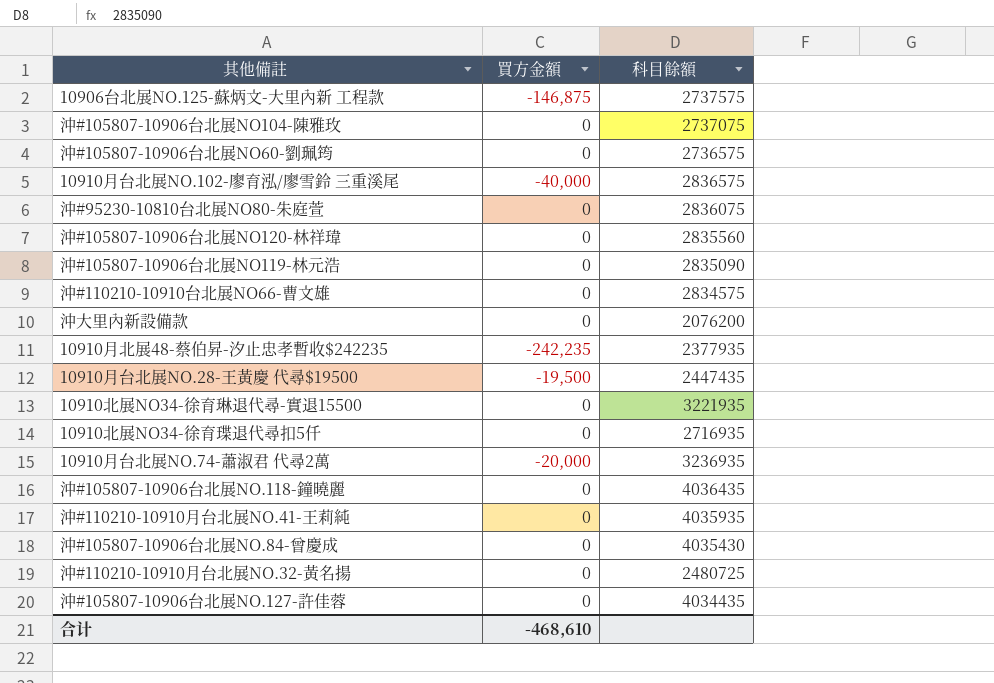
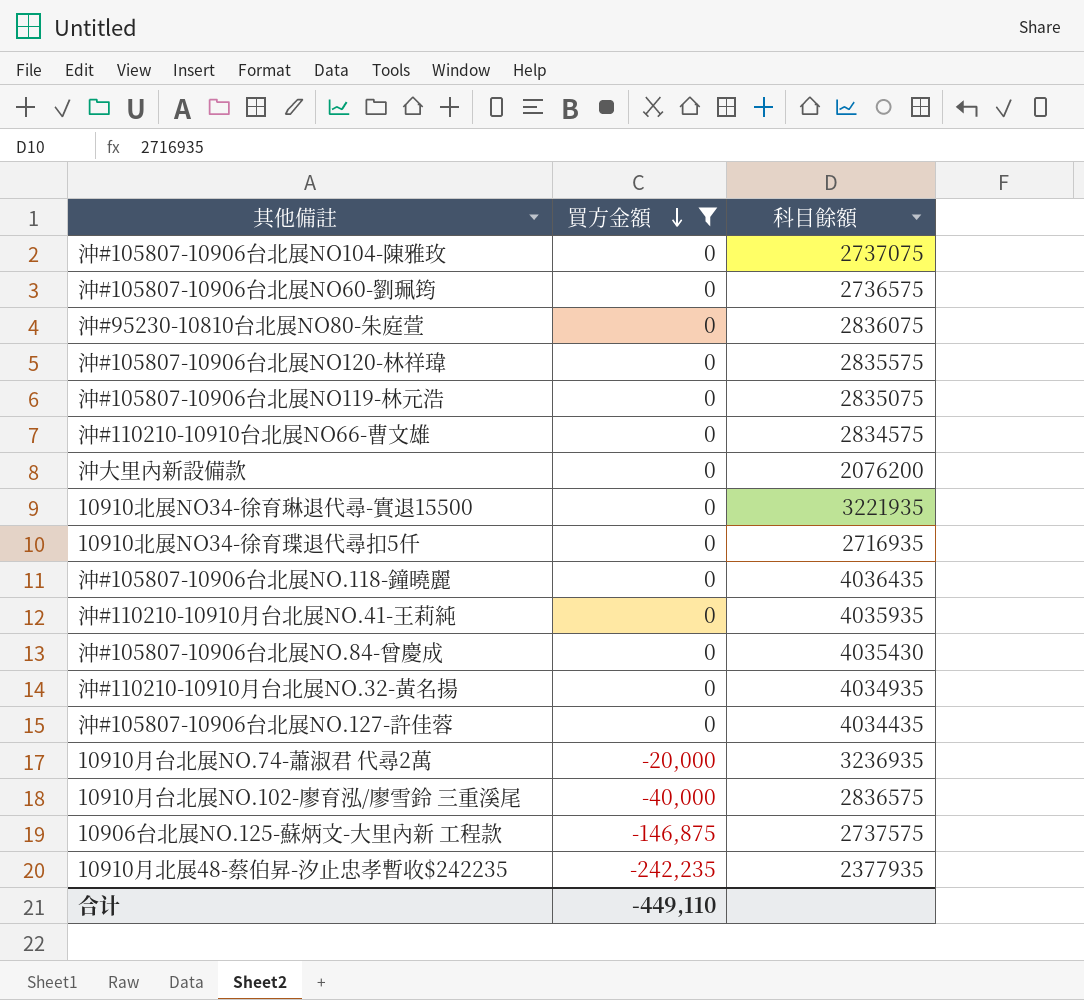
filter: none -> 買方金額 != -19,500
row order: none -> 買方金額 descending
沖#105807-10906台北展NO120-林祥瑋 | 科目餘額: 2835560 -> 2835575
沖#105807-10906台北展NO119-林元浩 | 科目餘額: 2835090 -> 2835075
沖#110210-10910月台北展NO.32-黃名揚 | 科目餘額: 2480725 -> 4034935
合计 | 買方金額: -468,610 -> -449,110

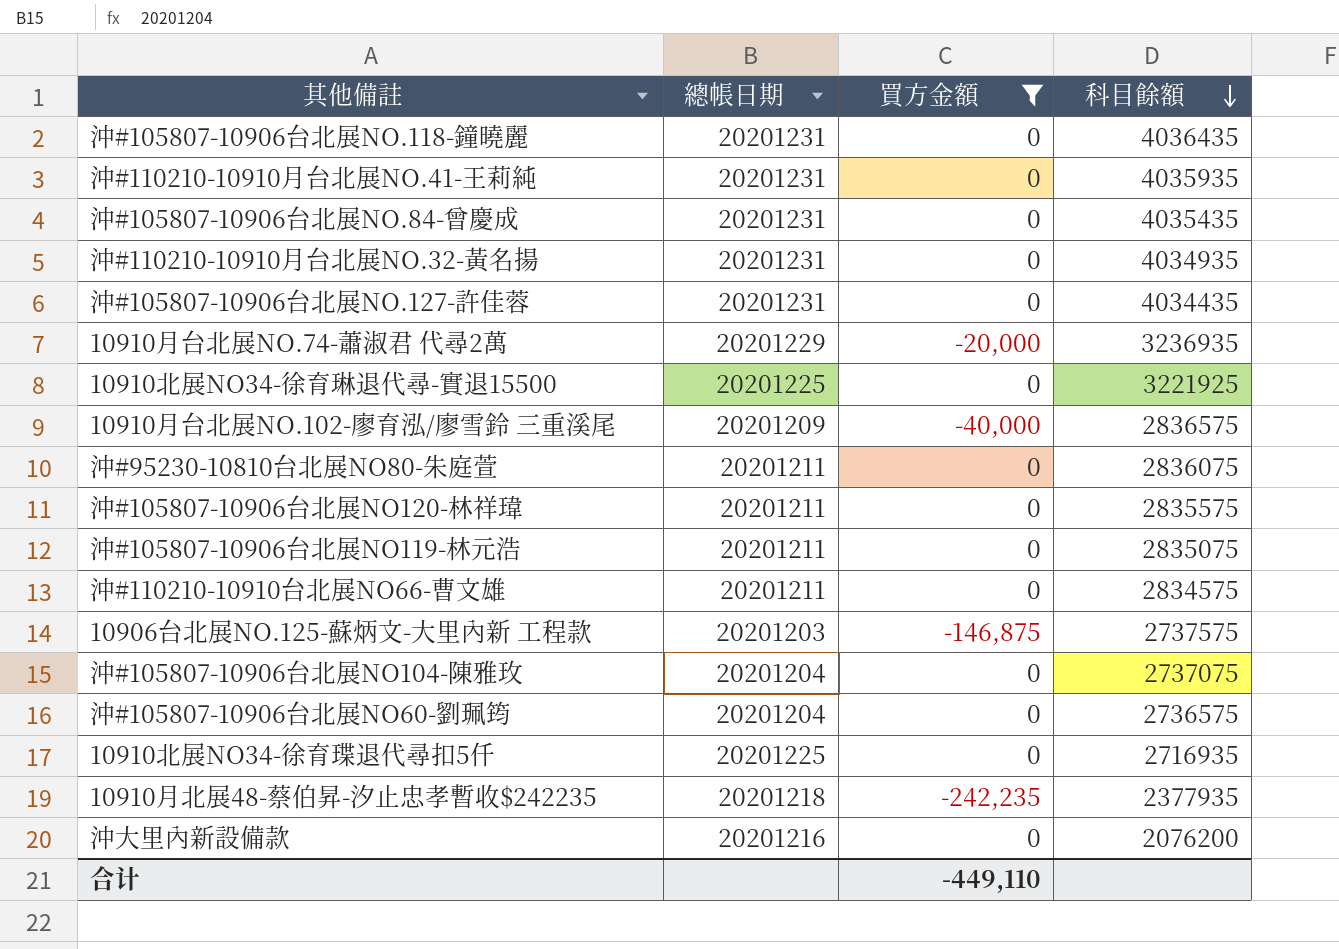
row order: 買方金額 descending -> 科目餘額 descending
column 總帳日期 | position: none -> 2
沖#105807-10906台北展NO.84-曾慶成 | 科目餘額: 4035430 -> 4035435
10910北展NO34-徐育琳退代尋-實退15500 | 科目餘額: 3221935 -> 3221925

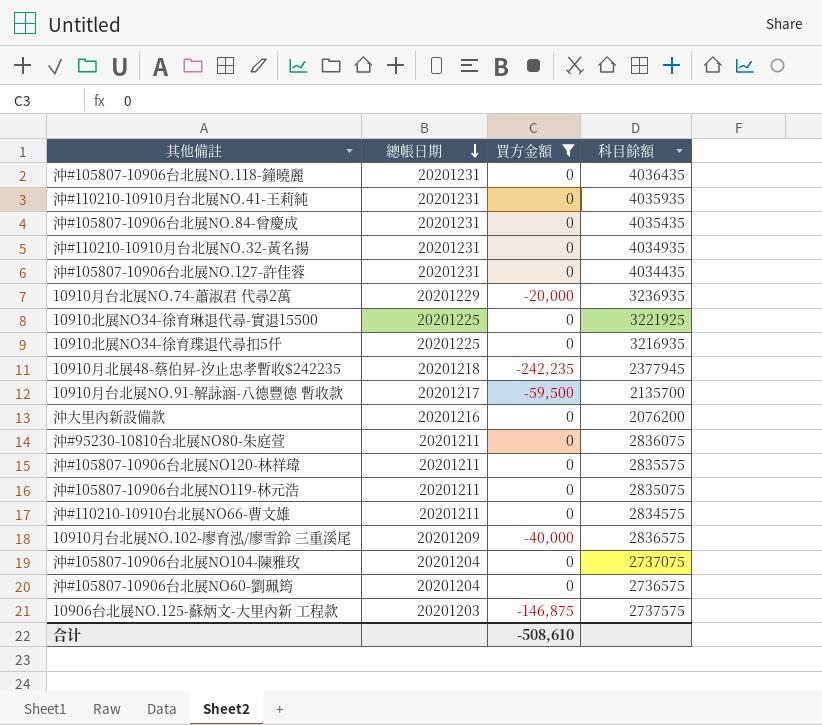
row order: 科目餘額 descending -> 總帳日期 descending
10910北展NO34-徐育㻡退代尋扣5仟 | 科目餘額: 2716935 -> 3216935
10910月北展48-蔡伯昇-汐止忠孝暫收$242235 | 科目餘額: 2377935 -> 2377945
row 10910月台北展NO.91-解詠涵-八德豐德 暫收款: none -> 20201217 | -59,500 | 2135700
合计 | 買方金額: -449,110 -> -508,610

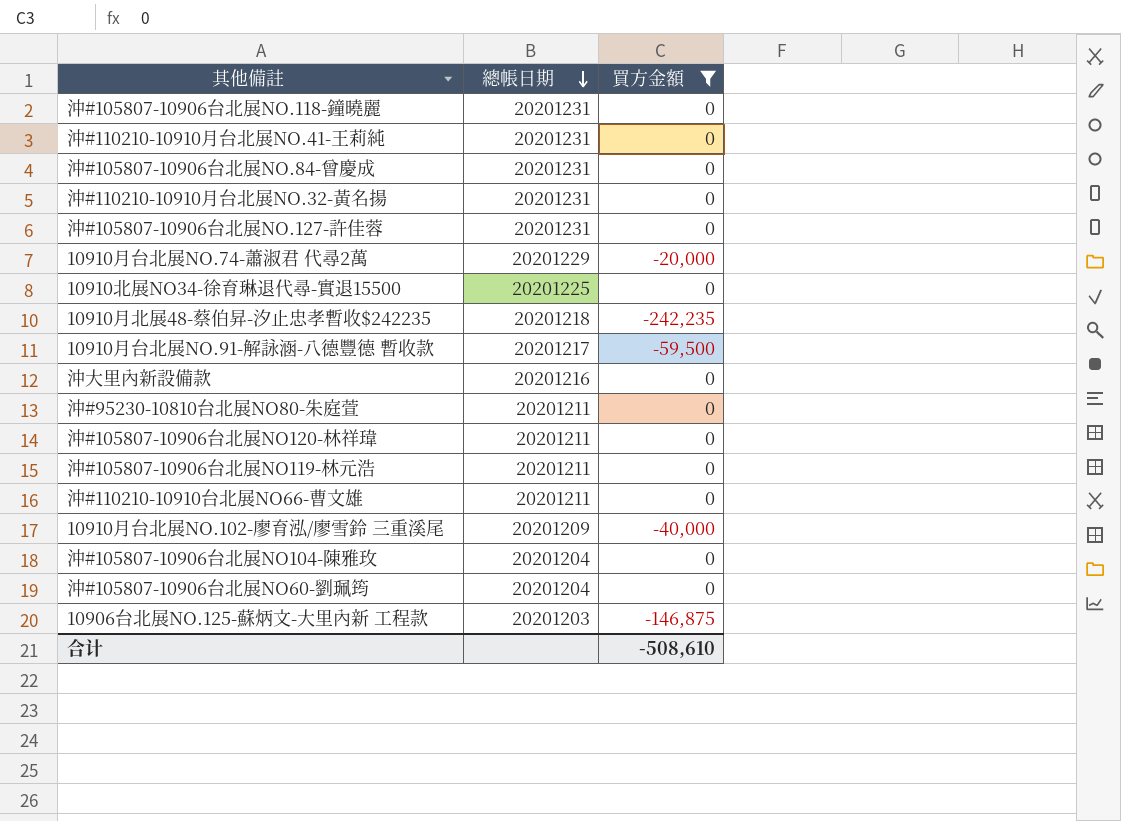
column 科目餘額 | position: 4 -> none
row 10910北展NO34-徐育㻡退代尋扣5仟: 20201225 | 0 | 3216935 -> none

